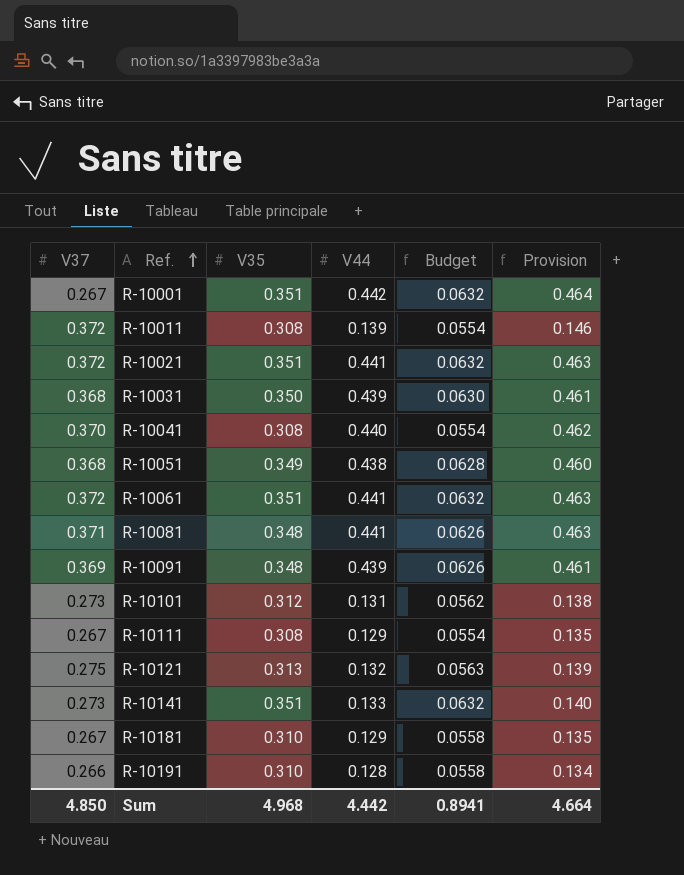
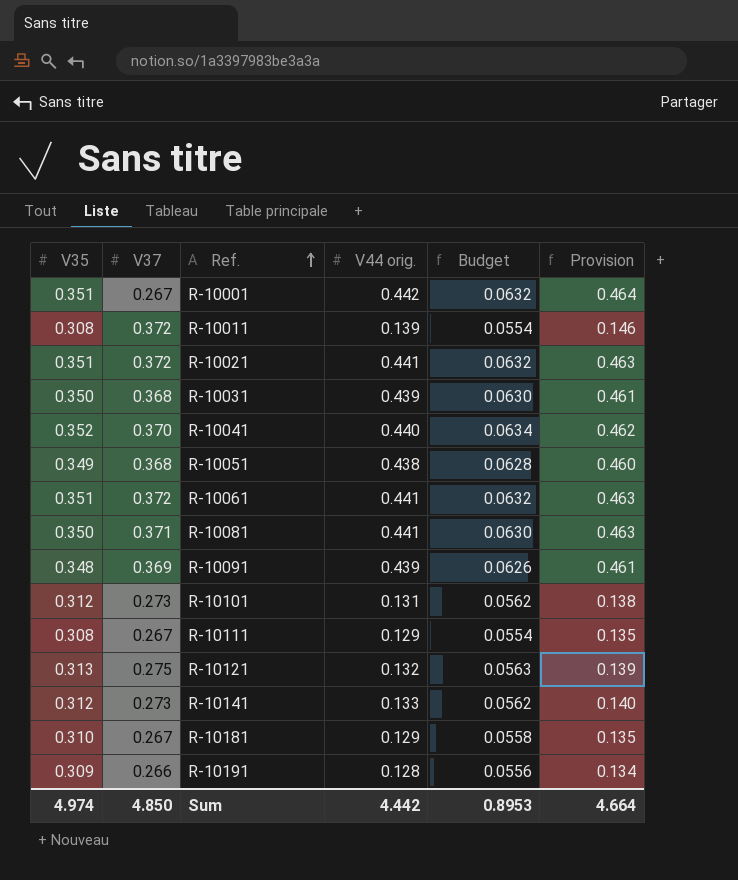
column V35 | position: 3 -> 1
column name: V44 -> V44 orig.
R-10041 | V35: 0.308 -> 0.352
R-10041 | Budget: 0.0554 -> 0.0634
R-10081 | V35: 0.348 -> 0.350
R-10081 | Budget: 0.0626 -> 0.0630
R-10141 | V35: 0.351 -> 0.312
R-10141 | Budget: 0.0632 -> 0.0562
R-10191 | V35: 0.310 -> 0.309
R-10191 | Budget: 0.0558 -> 0.0556
Sum | V35: 4.968 -> 4.974
Sum | Budget: 0.8941 -> 0.8953

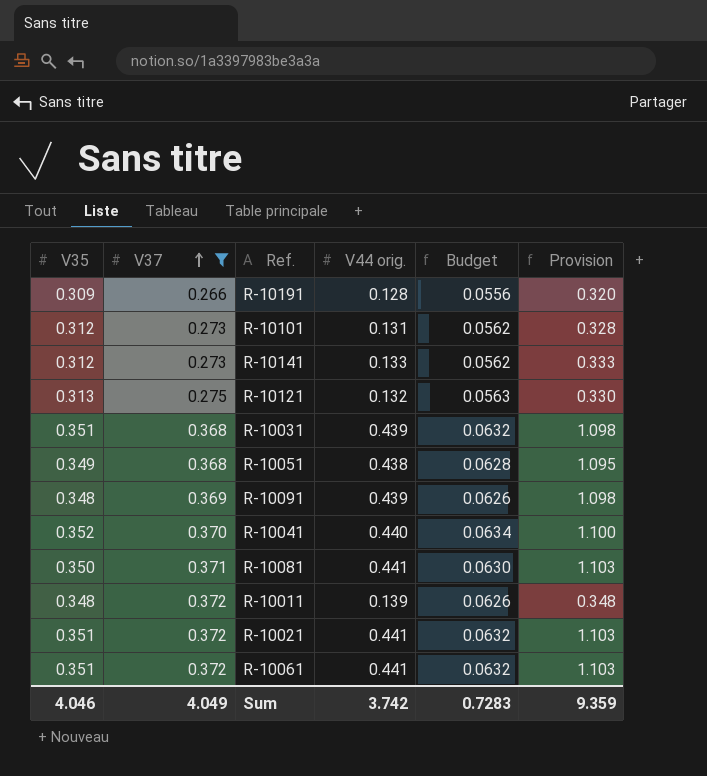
filter: none -> V37 != 0.267
row order: Ref. ascending -> V37 ascending
column Provision | formula: [V44 orig.] * 1.05 -> [V44 orig.] * 2.5
R-10031 | V35: 0.350 -> 0.351
R-10031 | Budget: 0.0630 -> 0.0632
R-10011 | V35: 0.308 -> 0.348
R-10011 | Budget: 0.0554 -> 0.0626
Sum | V35: 4.974 -> 4.046
Sum | V37: 4.850 -> 4.049
Sum | V44 orig.: 4.442 -> 3.742
Sum | Budget: 0.8953 -> 0.7283
Sum | Provision: 4.664 -> 9.359

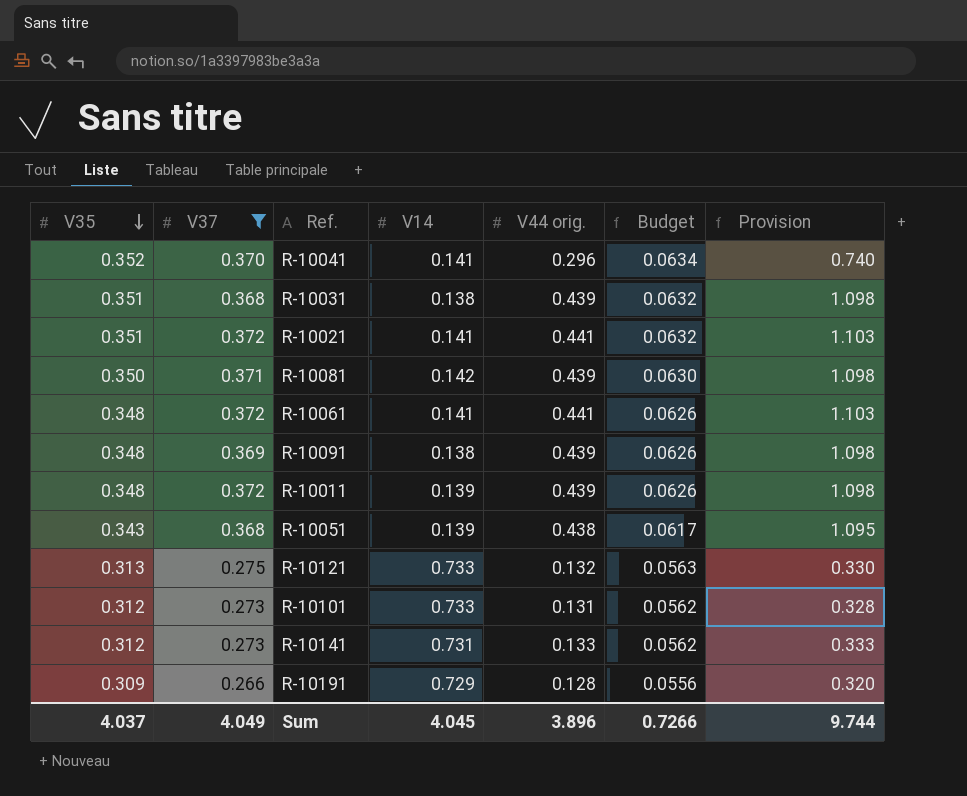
row order: V37 ascending -> V35 descending
column V14 | position: none -> 4
R-10041 | V44 orig.: 0.440 -> 0.296
R-10041 | Provision: 1.100 -> 0.740
R-10081 | V44 orig.: 0.441 -> 0.439
R-10081 | Provision: 1.103 -> 1.098
R-10061 | V35: 0.351 -> 0.348
R-10061 | Budget: 0.0632 -> 0.0626
R-10011 | V44 orig.: 0.139 -> 0.439
R-10011 | Provision: 0.348 -> 1.098
R-10051 | V35: 0.349 -> 0.343
R-10051 | Budget: 0.0628 -> 0.0617
Sum | V35: 4.046 -> 4.037
Sum | V44 orig.: 3.742 -> 3.896
Sum | Budget: 0.7283 -> 0.7266
Sum | Provision: 9.359 -> 9.744

